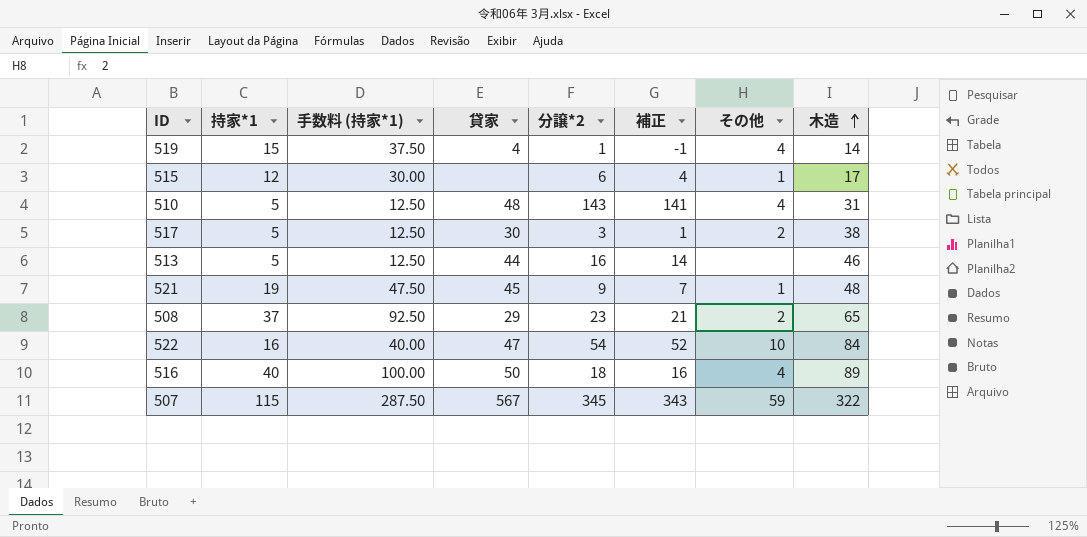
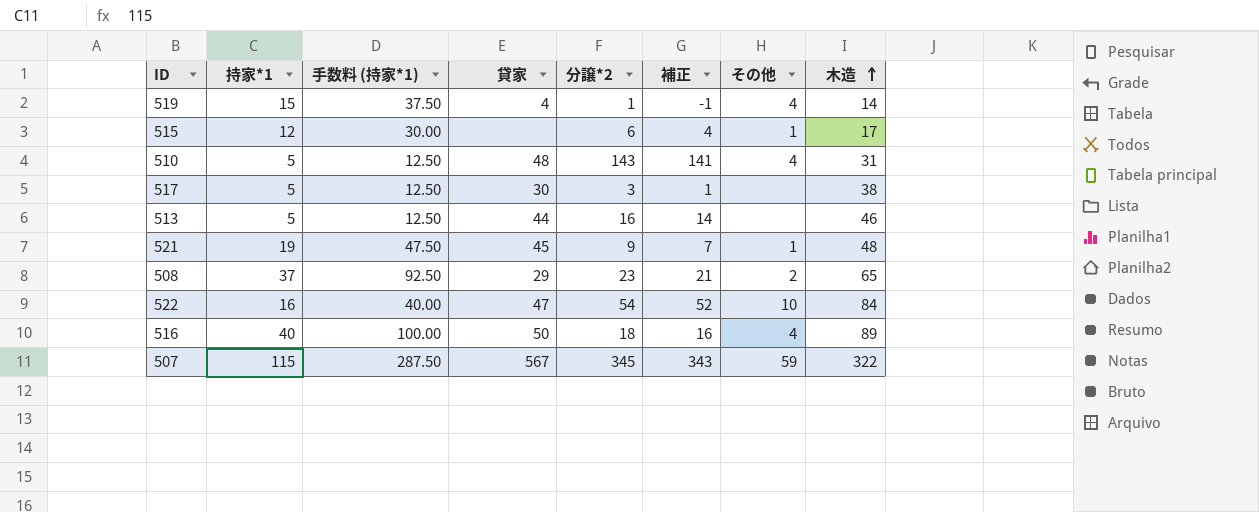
517 | その他: 2 -> none

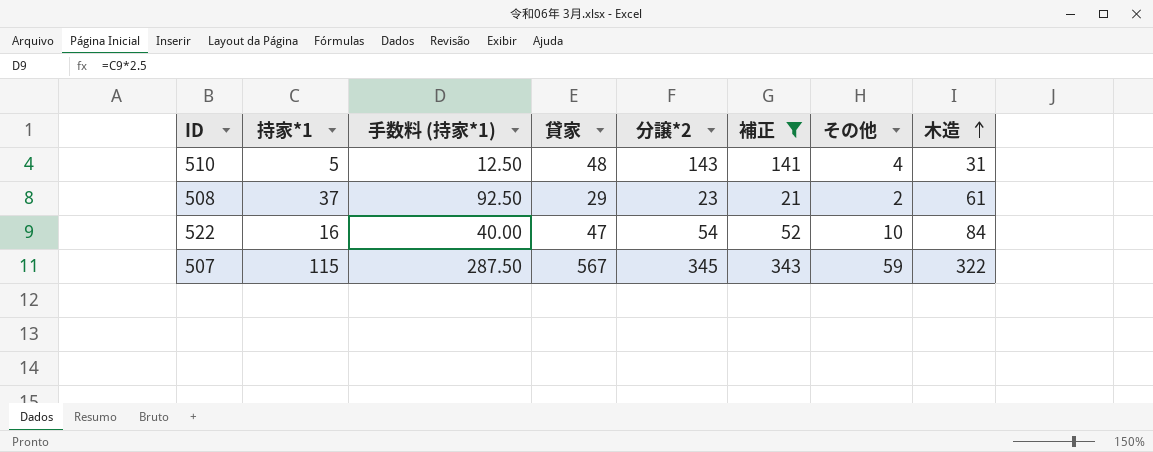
filter: none -> 補正 >= 21
508 | 木造: 65 -> 61

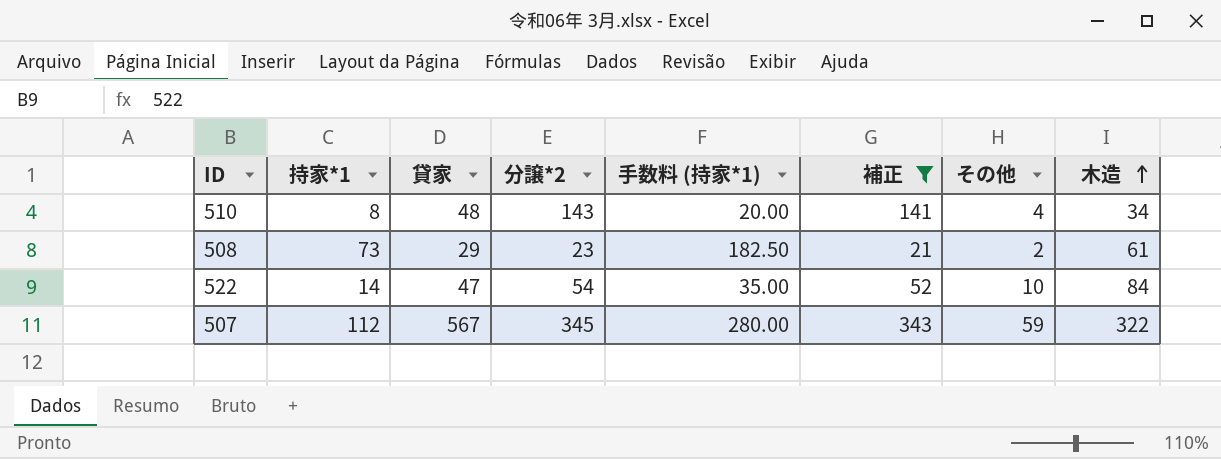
column 手数料 (持家*1) | position: 3 -> 5
510 | 持家*1: 5 -> 8
510 | 手数料 (持家*1): 12.50 -> 20.00
510 | 木造: 31 -> 34
508 | 持家*1: 37 -> 73
508 | 手数料 (持家*1): 92.50 -> 182.50
522 | 持家*1: 16 -> 14
522 | 手数料 (持家*1): 40.00 -> 35.00
507 | 持家*1: 115 -> 112
507 | 手数料 (持家*1): 287.50 -> 280.00

